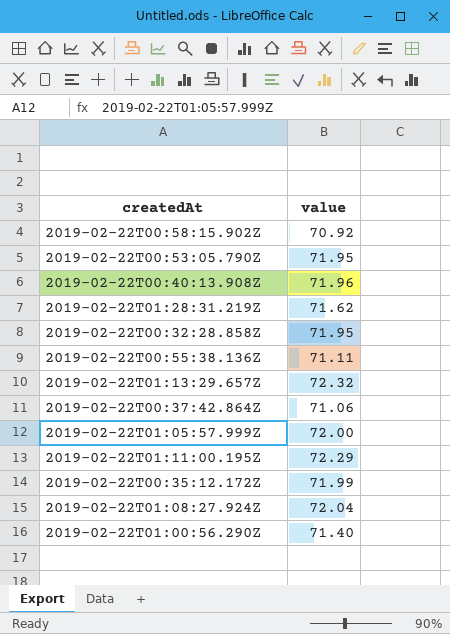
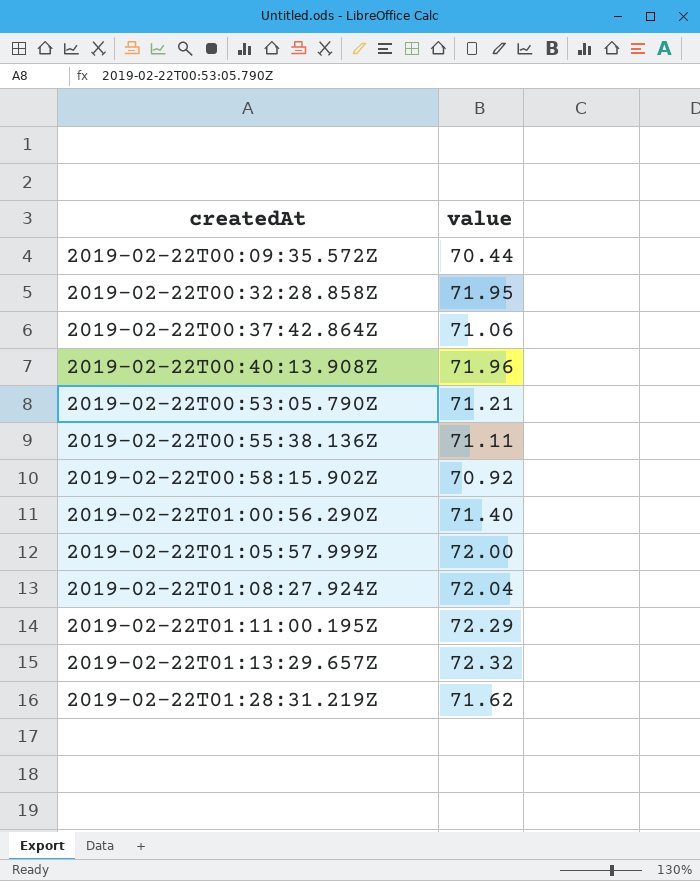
row order: none -> createdAt ascending
row 2019-02-22T00:35:12.172Z: 71.99 -> none
row 2019-02-22T00:09:35.572Z: none -> 70.44
2019-02-22T00:53:05.790Z | value: 71.95 -> 71.21

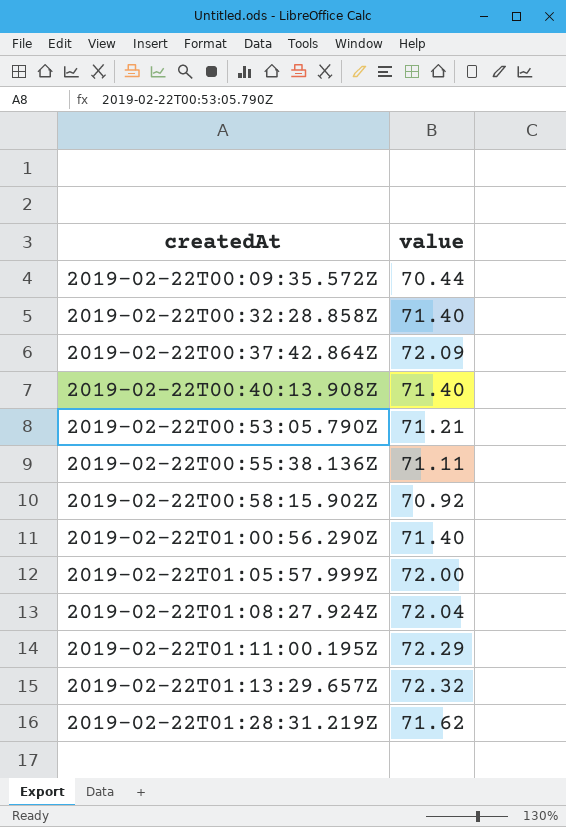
2019-02-22T00:32:28.858Z | value: 71.95 -> 71.40
2019-02-22T00:37:42.864Z | value: 71.06 -> 72.09
2019-02-22T00:40:13.908Z | value: 71.96 -> 71.40

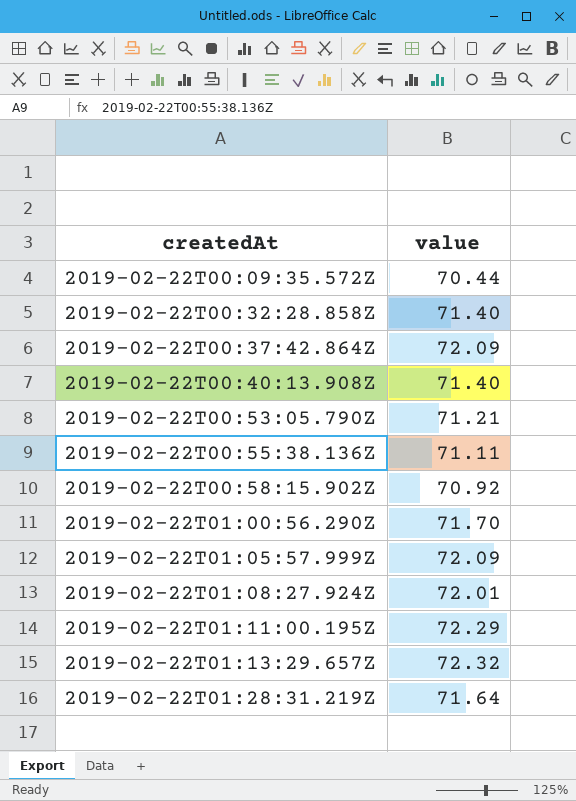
2019-02-22T01:00:56.290Z | value: 71.40 -> 71.70
2019-02-22T01:05:57.999Z | value: 72.00 -> 72.09
2019-02-22T01:08:27.924Z | value: 72.04 -> 72.01
2019-02-22T01:28:31.219Z | value: 71.62 -> 71.64

